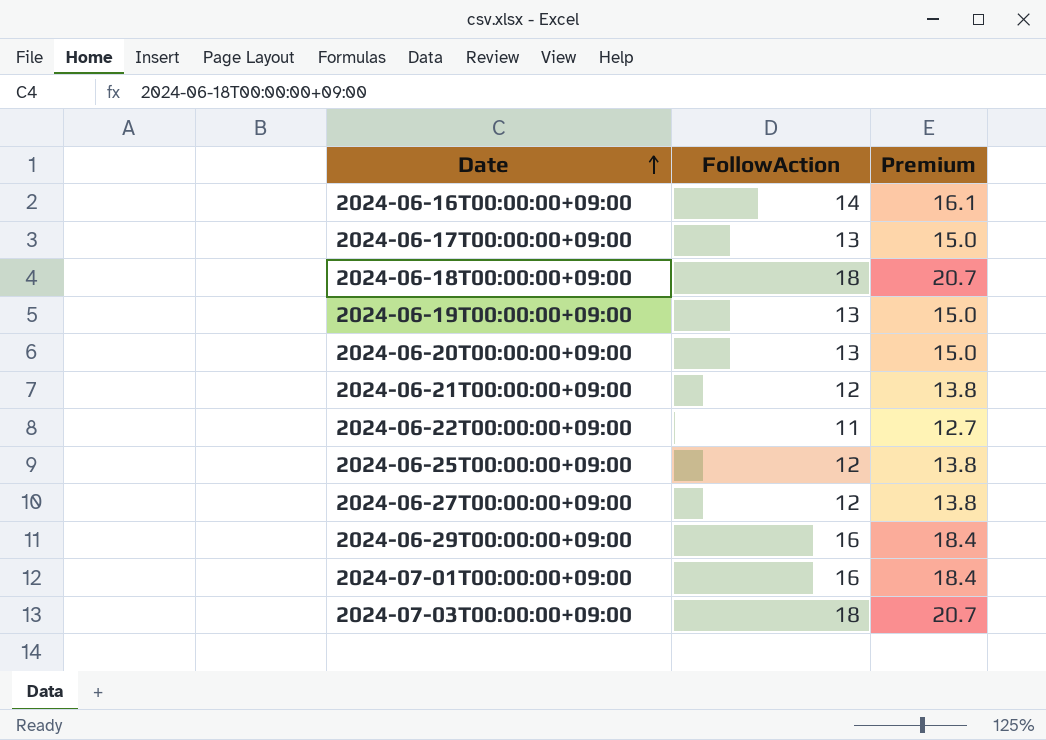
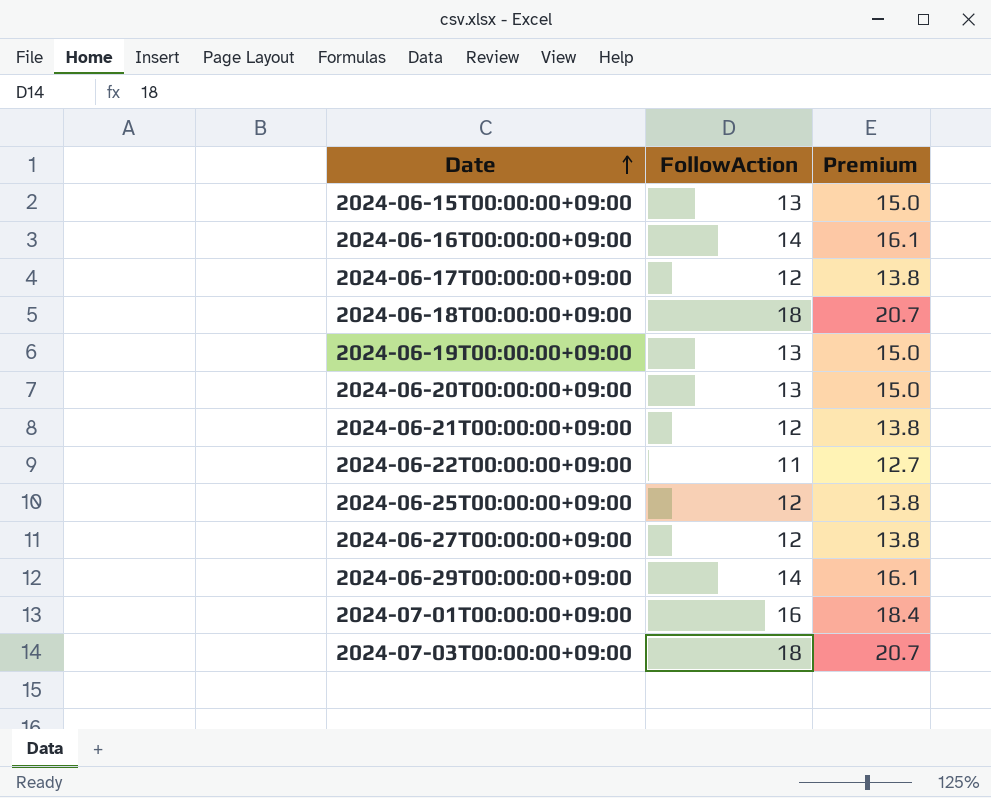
row 2024-06-15T00:00:00+09:00: none -> 13 | 15.0
2024-06-17T00:00:00+09:00 | FollowAction: 13 -> 12
2024-06-17T00:00:00+09:00 | Premium: 15.0 -> 13.8
2024-06-29T00:00:00+09:00 | FollowAction: 16 -> 14
2024-06-29T00:00:00+09:00 | Premium: 18.4 -> 16.1

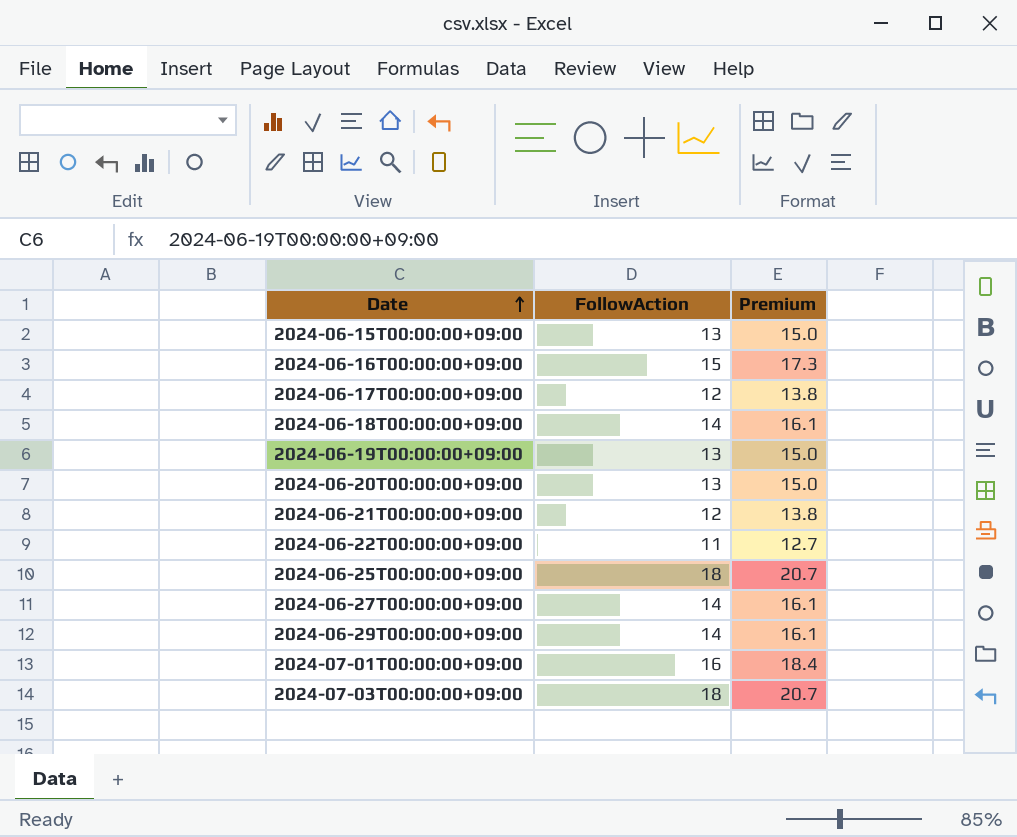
2024-06-16T00:00:00+09:00 | FollowAction: 14 -> 15
2024-06-16T00:00:00+09:00 | Premium: 16.1 -> 17.3
2024-06-18T00:00:00+09:00 | FollowAction: 18 -> 14
2024-06-18T00:00:00+09:00 | Premium: 20.7 -> 16.1
2024-06-25T00:00:00+09:00 | FollowAction: 12 -> 18
2024-06-25T00:00:00+09:00 | Premium: 13.8 -> 20.7
2024-06-27T00:00:00+09:00 | FollowAction: 12 -> 14
2024-06-27T00:00:00+09:00 | Premium: 13.8 -> 16.1

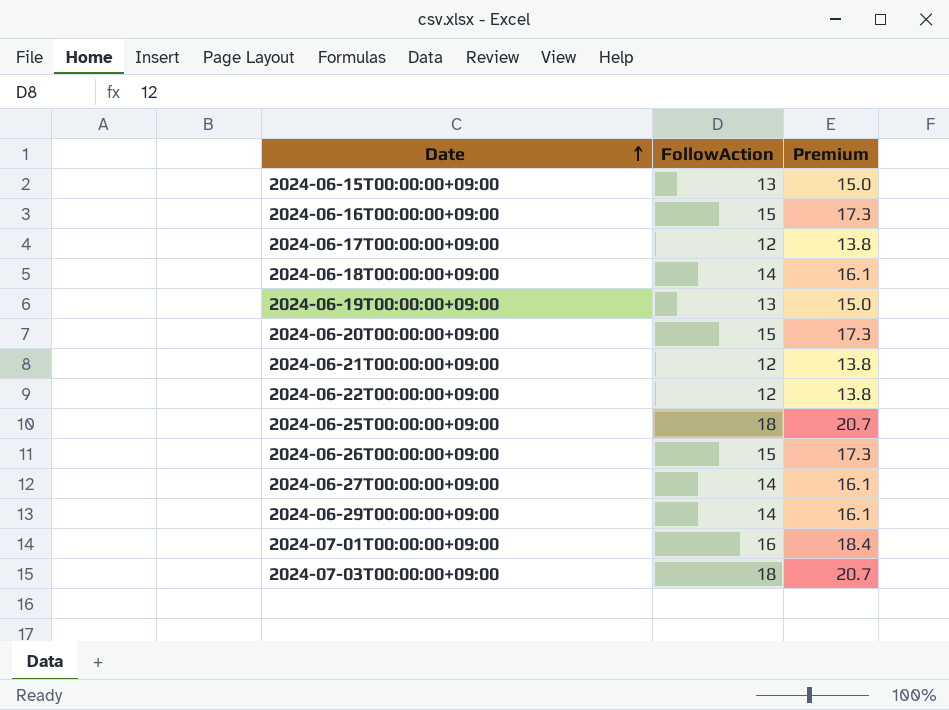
2024-06-20T00:00:00+09:00 | FollowAction: 13 -> 15
2024-06-20T00:00:00+09:00 | Premium: 15.0 -> 17.3
2024-06-22T00:00:00+09:00 | FollowAction: 11 -> 12
2024-06-22T00:00:00+09:00 | Premium: 12.7 -> 13.8
row 2024-06-26T00:00:00+09:00: none -> 15 | 17.3

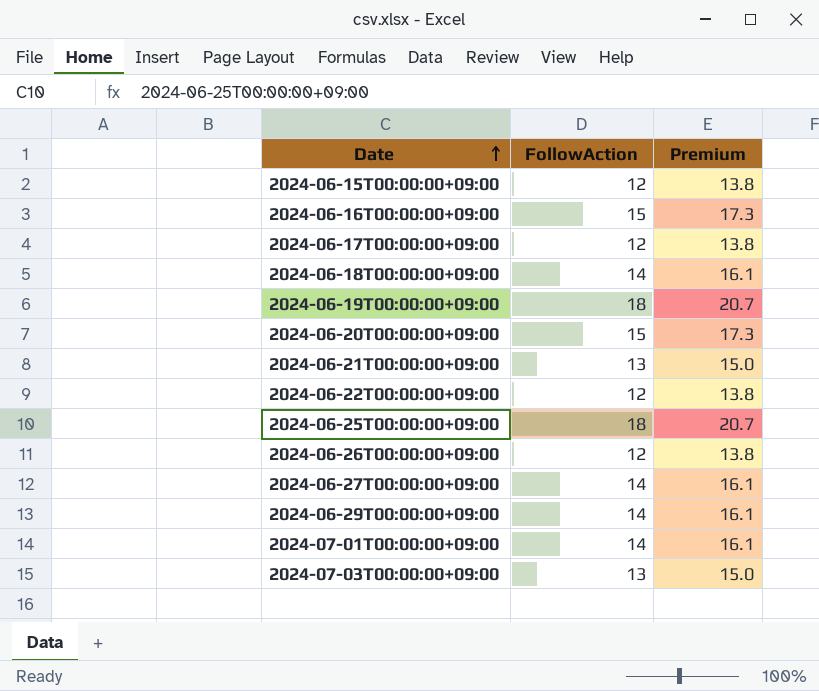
2024-06-15T00:00:00+09:00 | FollowAction: 13 -> 12
2024-06-15T00:00:00+09:00 | Premium: 15.0 -> 13.8
2024-06-19T00:00:00+09:00 | FollowAction: 13 -> 18
2024-06-19T00:00:00+09:00 | Premium: 15.0 -> 20.7
2024-06-21T00:00:00+09:00 | FollowAction: 12 -> 13
2024-06-21T00:00:00+09:00 | Premium: 13.8 -> 15.0
2024-06-26T00:00:00+09:00 | FollowAction: 15 -> 12
2024-06-26T00:00:00+09:00 | Premium: 17.3 -> 13.8
2024-07-01T00:00:00+09:00 | FollowAction: 16 -> 14
2024-07-01T00:00:00+09:00 | Premium: 18.4 -> 16.1
2024-07-03T00:00:00+09:00 | FollowAction: 18 -> 13
2024-07-03T00:00:00+09:00 | Premium: 20.7 -> 15.0

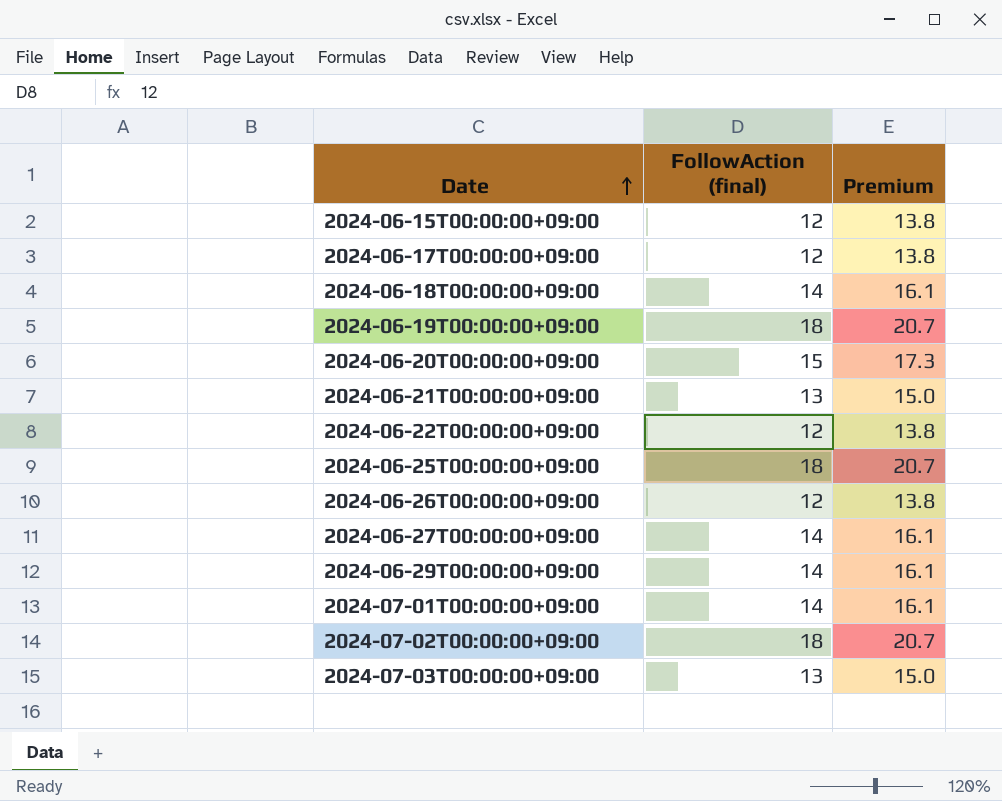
column name: FollowAction -> FollowAction (final)
row 2024-06-16T00:00:00+09:00: 15 | 17.3 -> none
row 2024-07-02T00:00:00+09:00: none -> 18 | 20.7

